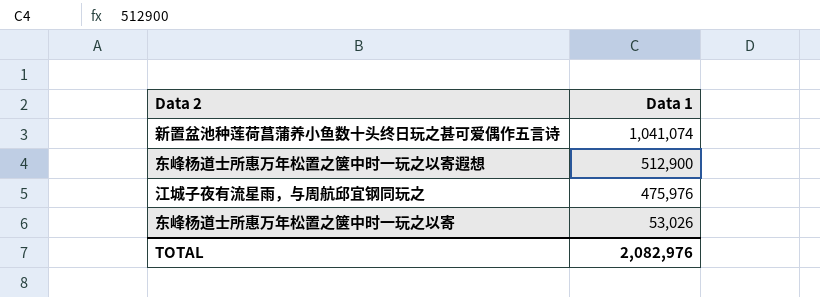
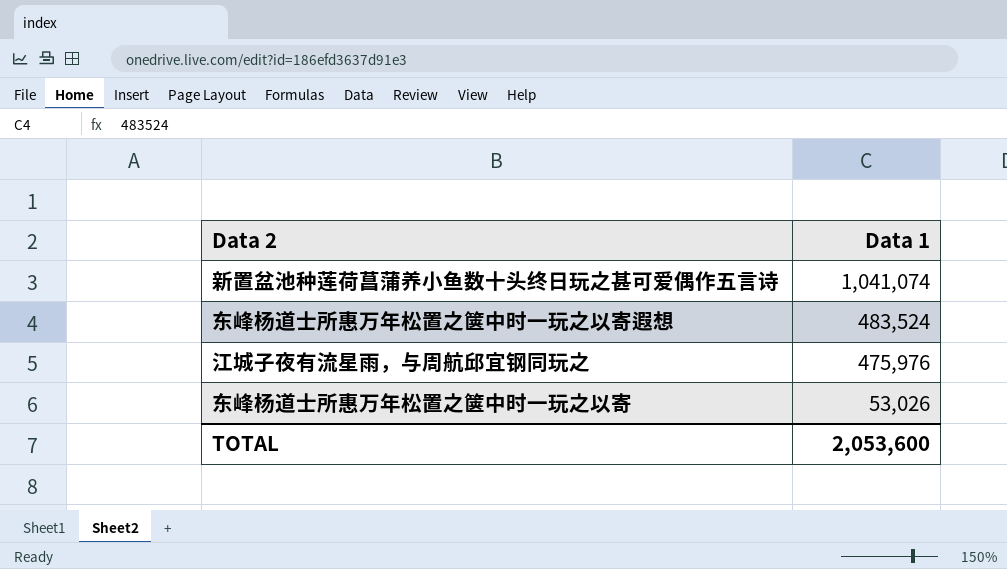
东峰杨道士所惠万年松置之箧中时一玩之以寄遐想 | Data 1: 512,900 -> 483,524
TOTAL | Data 1: 2,082,976 -> 2,053,600

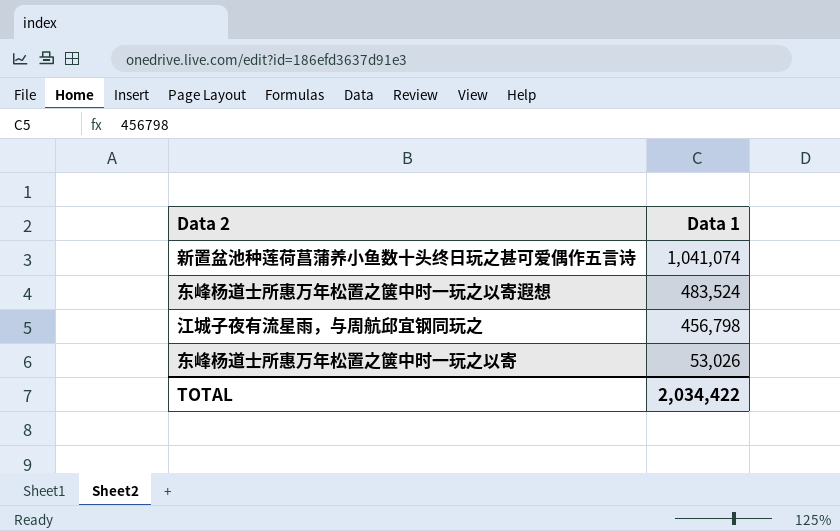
江城子夜有流星雨，与周航邱宜钢同玩之 | Data 1: 475,976 -> 456,798
TOTAL | Data 1: 2,053,600 -> 2,034,422

